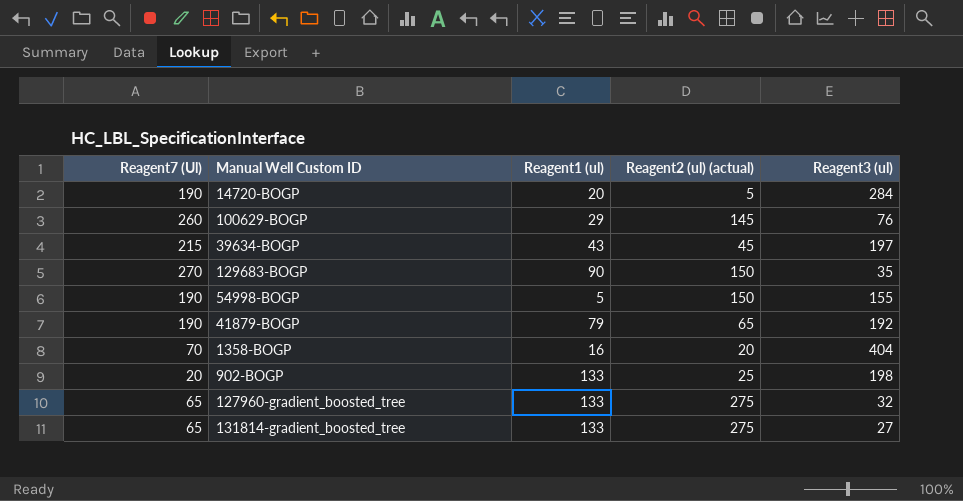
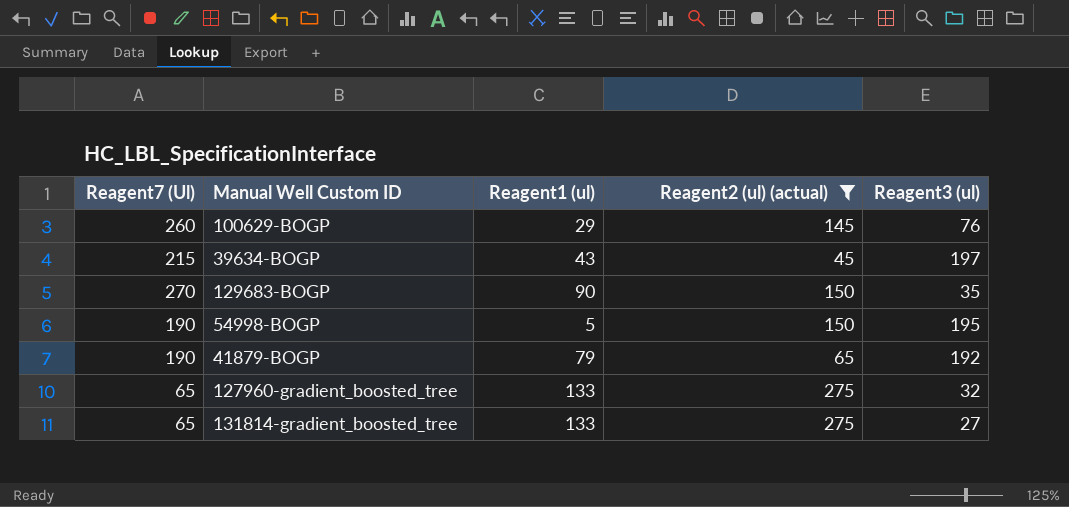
filter: none -> Reagent2 (ul) (actual) >= 45
54998-BOGP | Reagent3 (ul): 155 -> 195

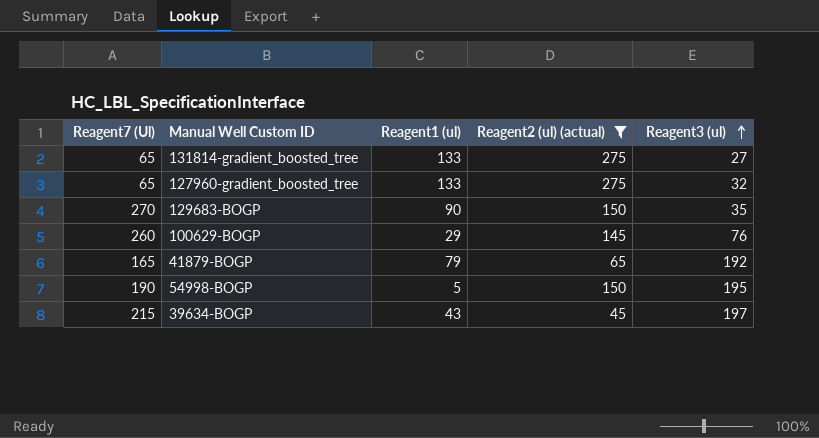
row order: none -> Reagent3 (ul) ascending
41879-BOGP | Reagent7 (Ul): 190 -> 165

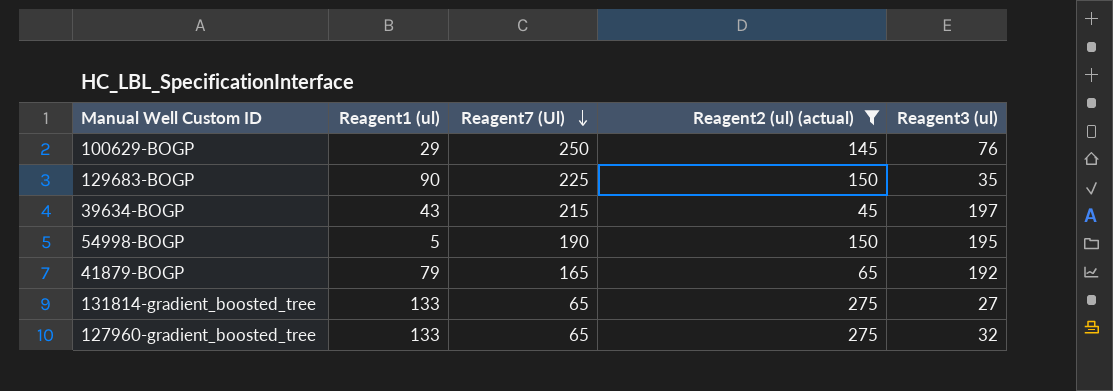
row order: Reagent3 (ul) ascending -> Reagent7 (Ul) descending
column Reagent7 (Ul) | position: 1 -> 3
100629-BOGP | Reagent7 (Ul): 260 -> 250
129683-BOGP | Reagent7 (Ul): 270 -> 225

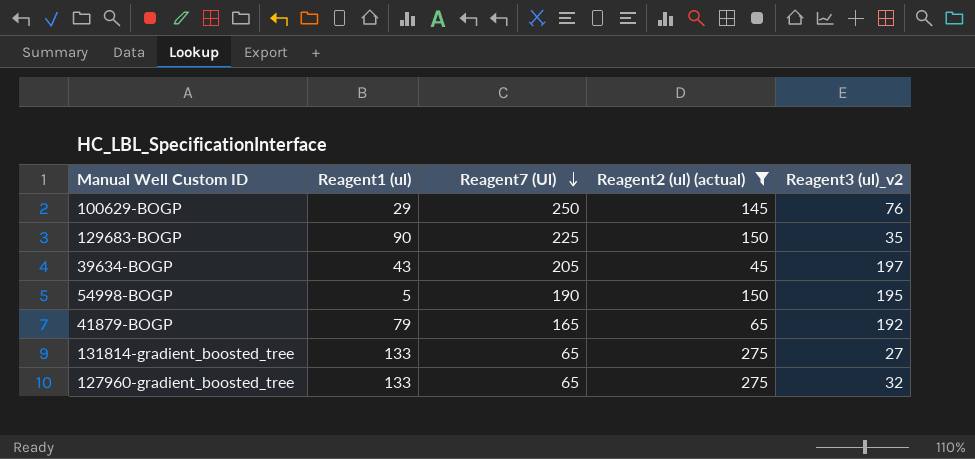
column name: Reagent3 (ul) -> Reagent3 (ul)_v2
39634-BOGP | Reagent7 (Ul): 215 -> 205

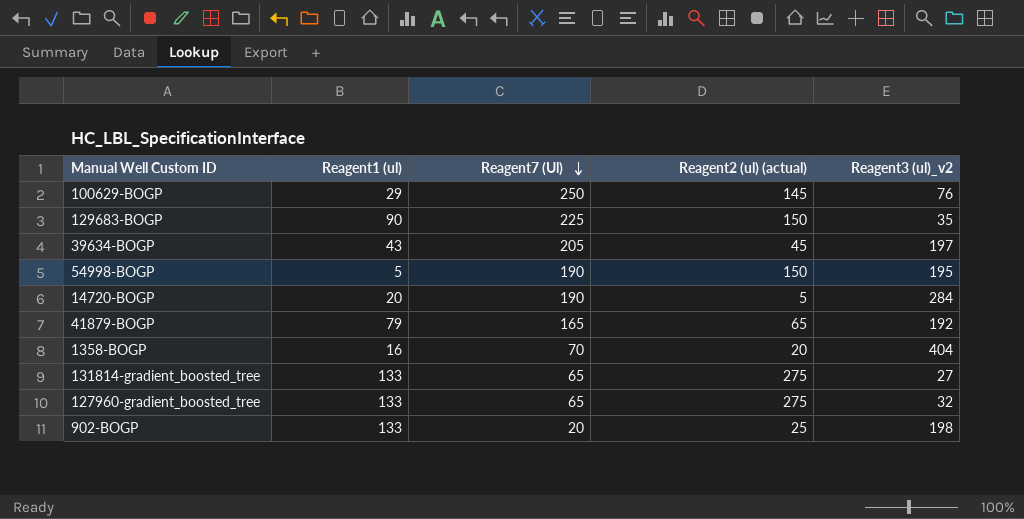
filter: Reagent2 (ul) (actual) >= 45 -> none

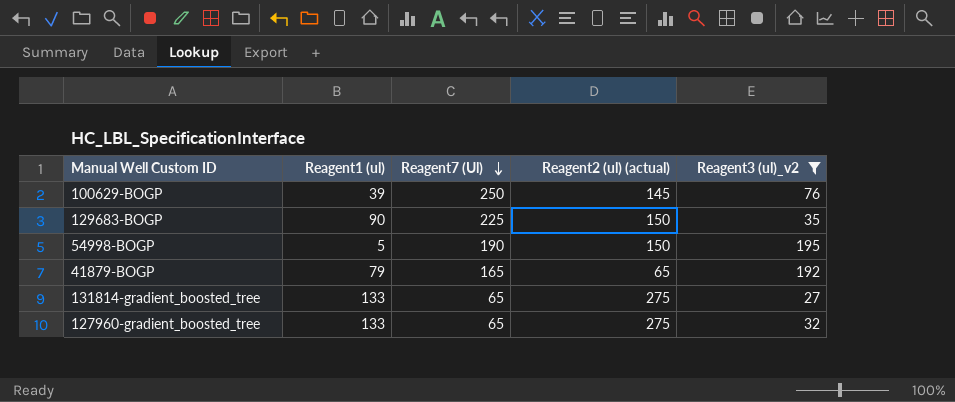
filter: none -> Reagent3 (ul)_v2 <= 195
100629-BOGP | Reagent1 (ul): 29 -> 39

